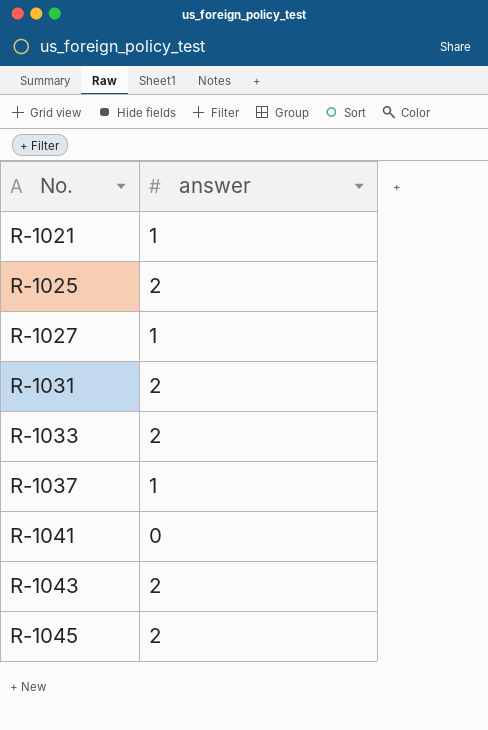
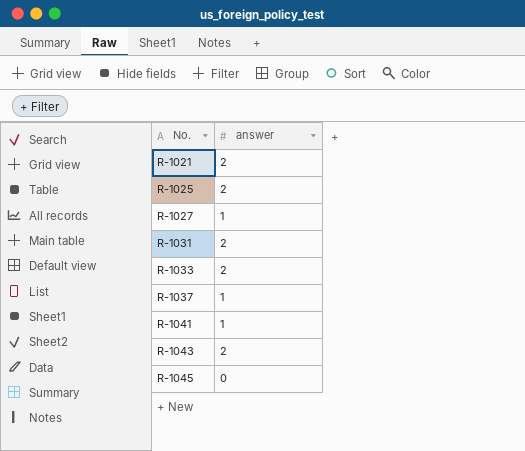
R-1021 | answer: 1 -> 2
R-1041 | answer: 0 -> 1
R-1045 | answer: 2 -> 0

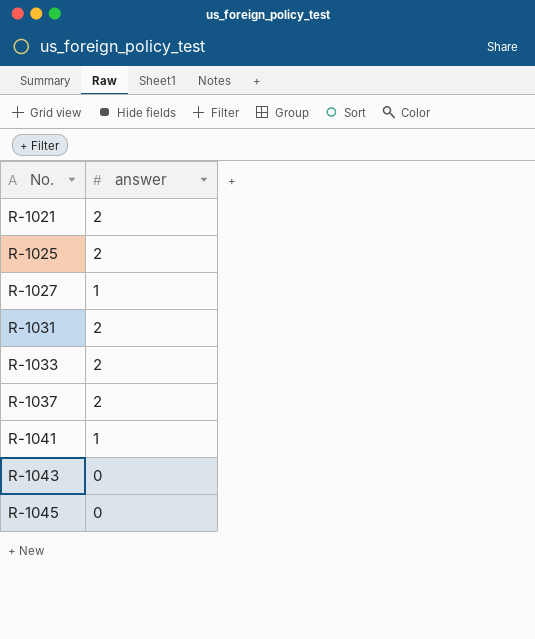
R-1037 | answer: 1 -> 2
R-1043 | answer: 2 -> 0

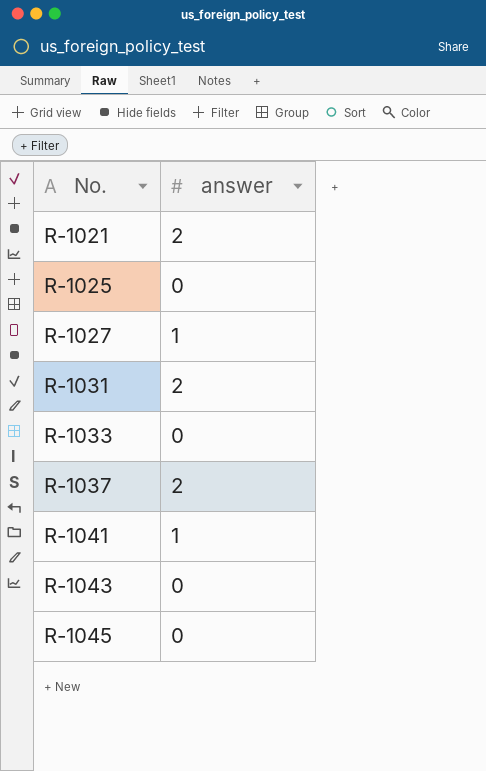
R-1025 | answer: 2 -> 0
R-1033 | answer: 2 -> 0

